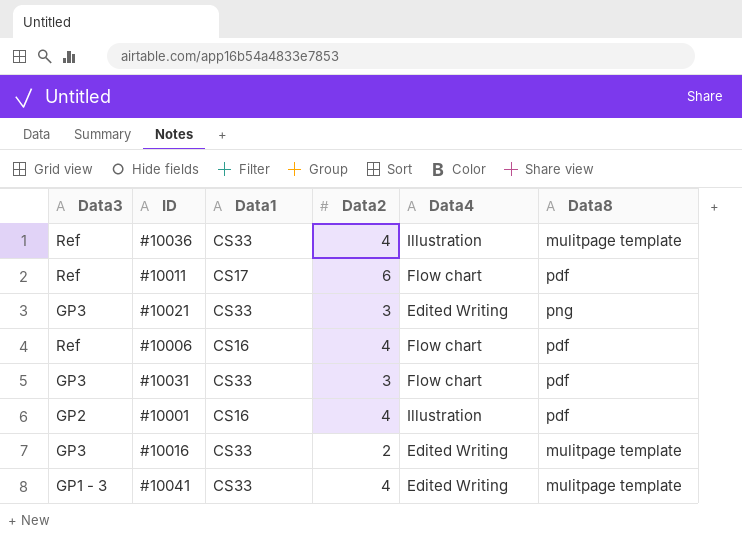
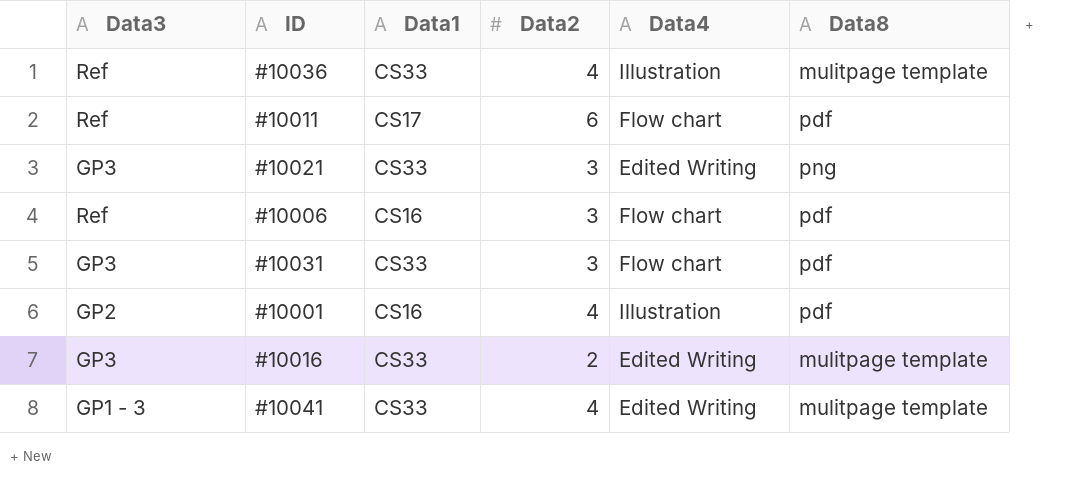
#10006 | Data2: 4 -> 3

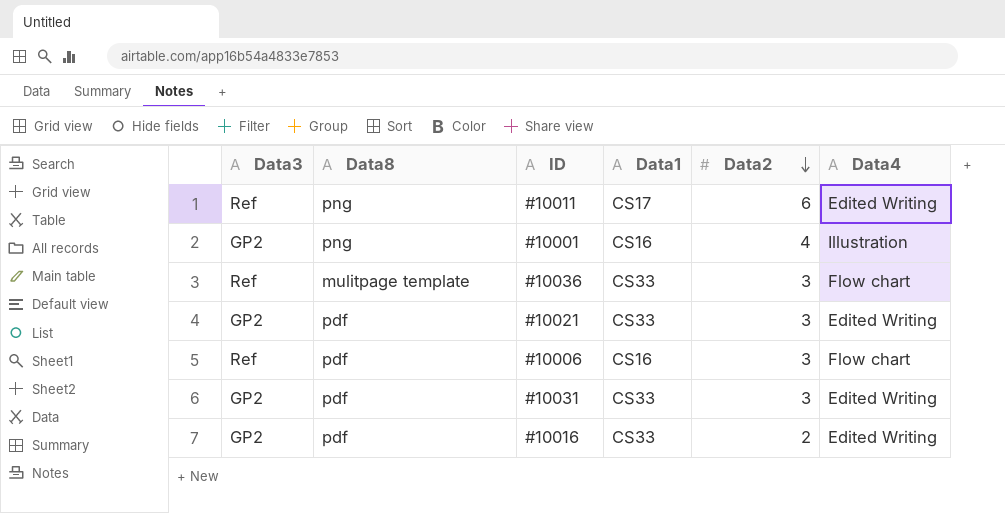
row order: none -> Data2 descending
column Data8 | position: 6 -> 2
row #10041: GP1 - 3 | CS33 | 4 | Edited Writing | mulitpage template -> none
#10011 | Data8: pdf -> png
#10011 | Data4: Flow chart -> Edited Writing
#10001 | Data8: pdf -> png
#10036 | Data2: 4 -> 3
#10036 | Data4: Illustration -> Flow chart
#10021 | Data3: GP3 -> GP2
#10021 | Data8: png -> pdf
#10031 | Data3: GP3 -> GP2
#10031 | Data4: Flow chart -> Edited Writing
#10016 | Data3: GP3 -> GP2
#10016 | Data8: mulitpage template -> pdf

